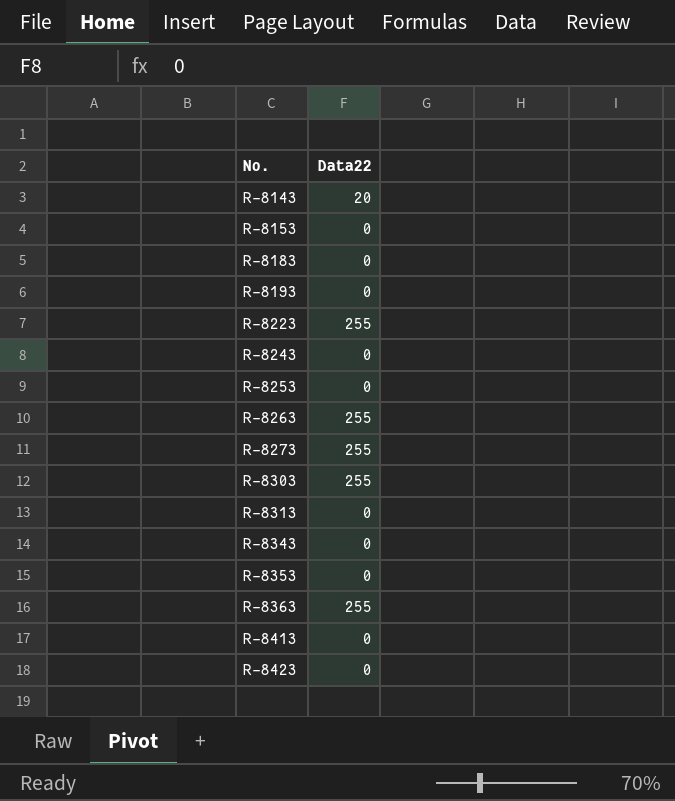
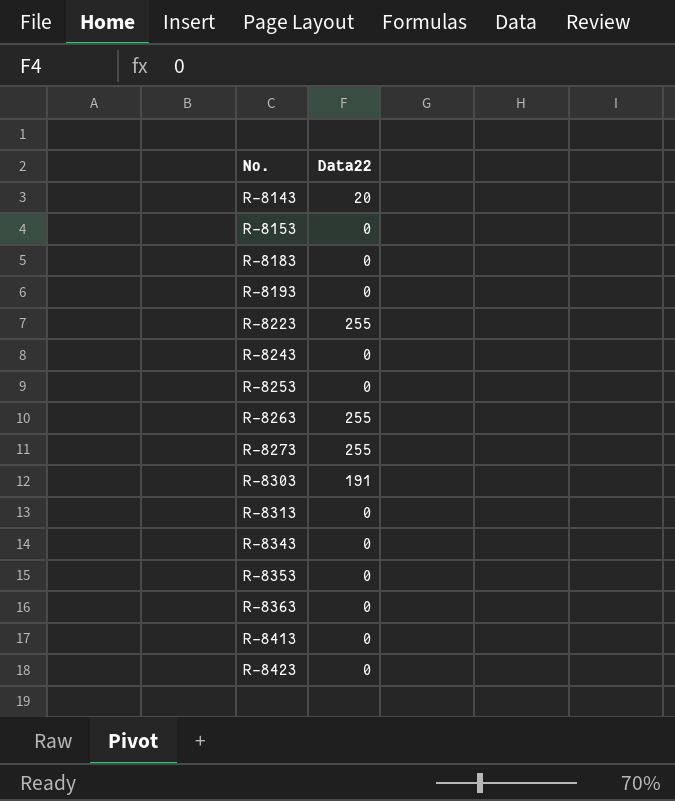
R-8303 | Data22: 255 -> 191
R-8363 | Data22: 255 -> 0

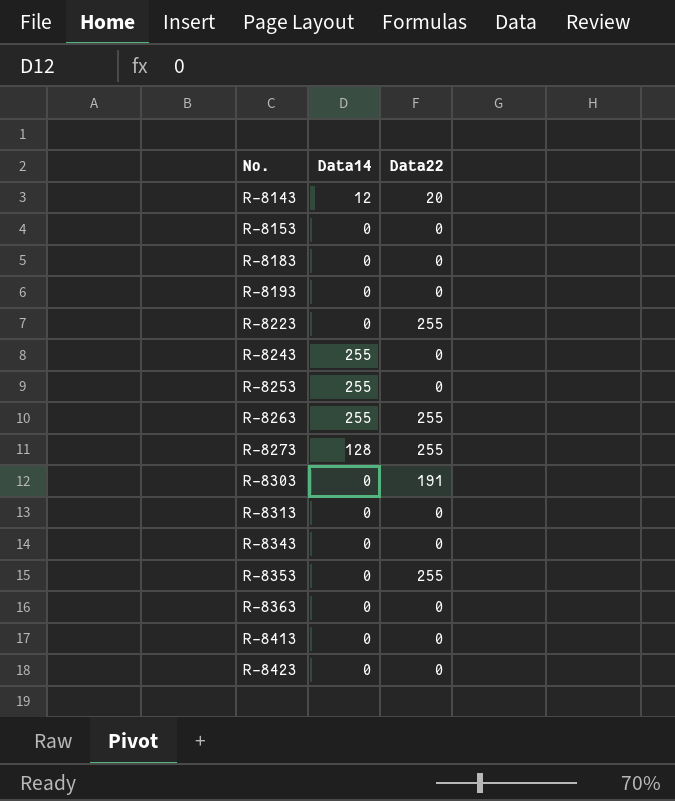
column Data14 | position: none -> 2
R-8353 | Data22: 0 -> 255

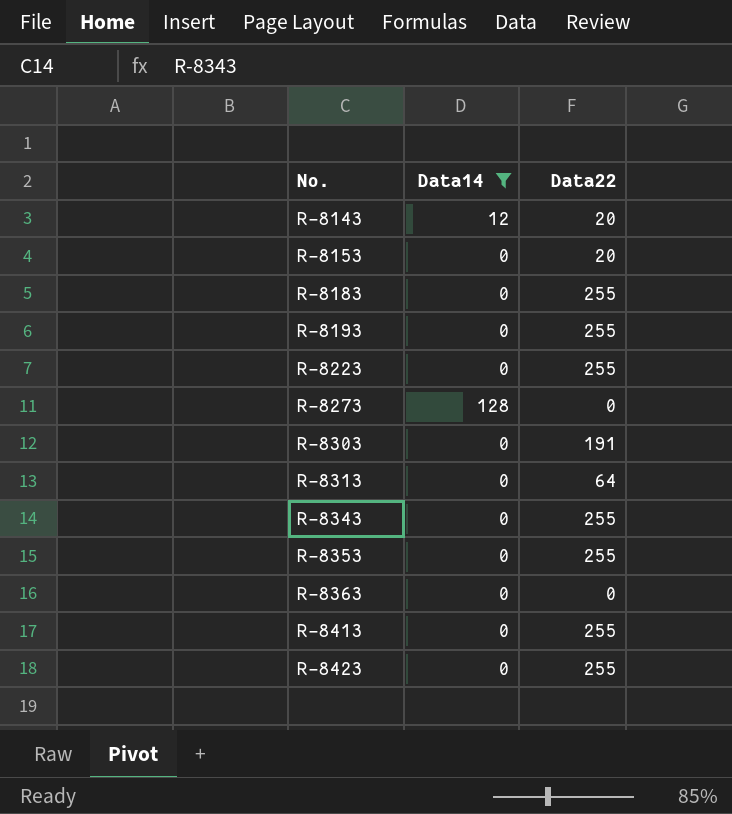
filter: none -> Data14 != 255
R-8153 | Data22: 0 -> 20
R-8183 | Data22: 0 -> 255
R-8193 | Data22: 0 -> 255
R-8273 | Data22: 255 -> 0
R-8313 | Data22: 0 -> 64
R-8343 | Data22: 0 -> 255
R-8413 | Data22: 0 -> 255
R-8423 | Data22: 0 -> 255

